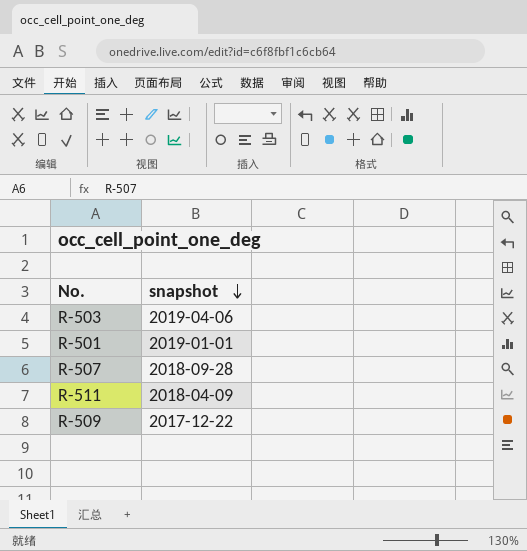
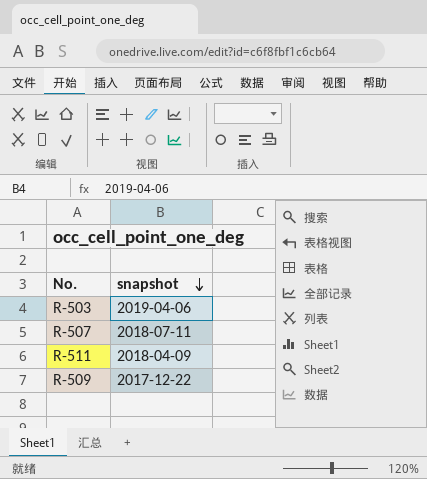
row R-501: 2019-01-01 -> none
R-507 | snapshot: 2018-09-28 -> 2018-07-11

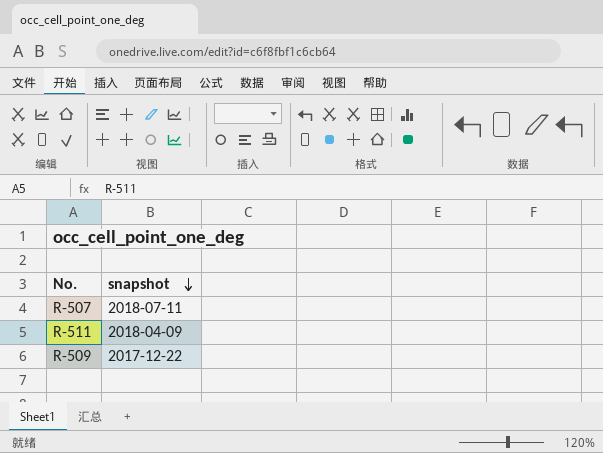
row R-503: 2019-04-06 -> none

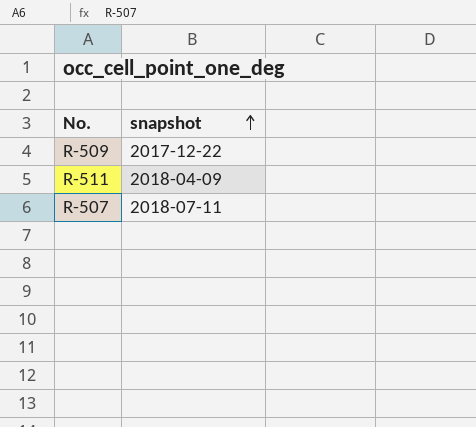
row order: snapshot descending -> snapshot ascending

